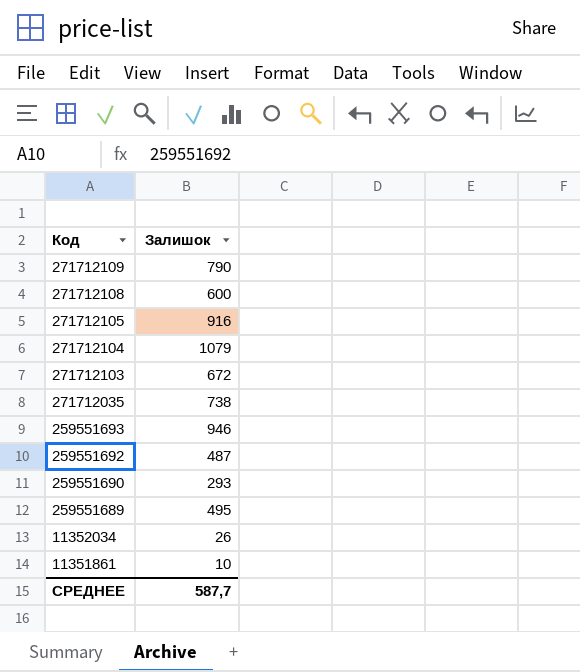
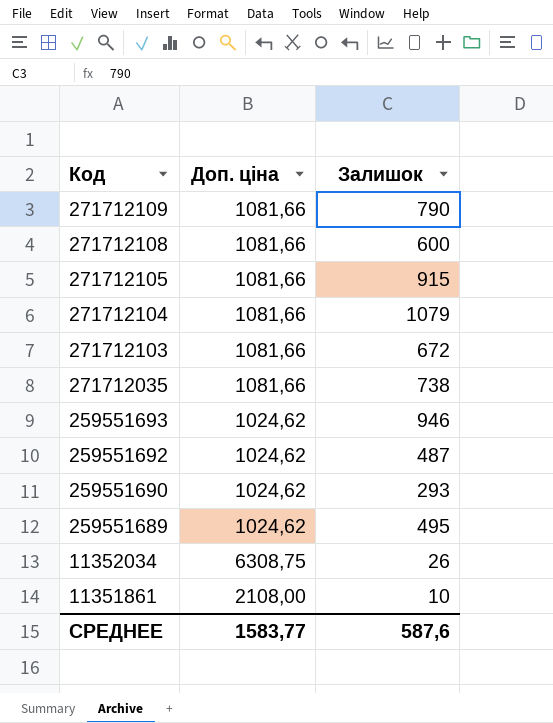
column Доп. ціна | position: none -> 2
271712105 | Залишок: 916 -> 915
СРЕДНЕЕ | Залишок: 587,7 -> 587,6

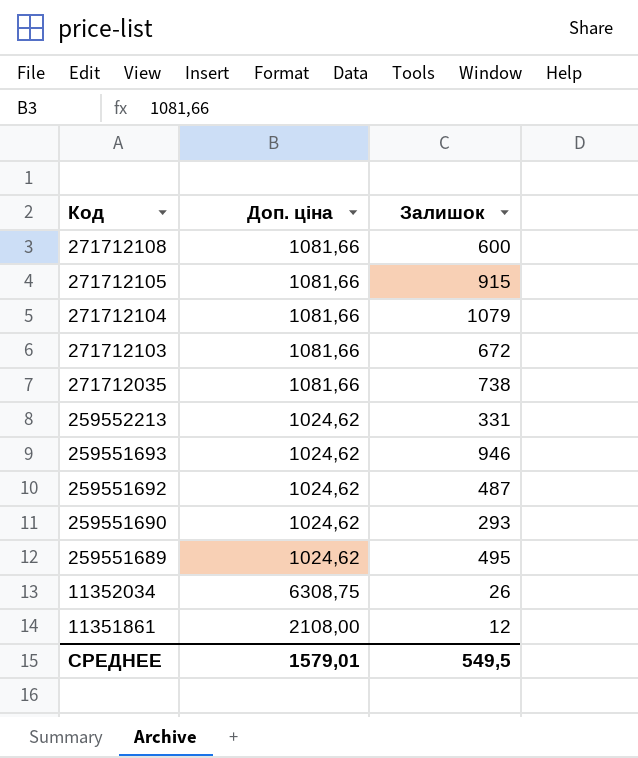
row 271712109: 1081,66 | 790 -> none
row 259552213: none -> 1024,62 | 331
11351861 | Залишок: 10 -> 12
СРЕДНЕЕ | Доп. ціна: 1583,77 -> 1579,01
СРЕДНЕЕ | Залишок: 587,6 -> 549,5

